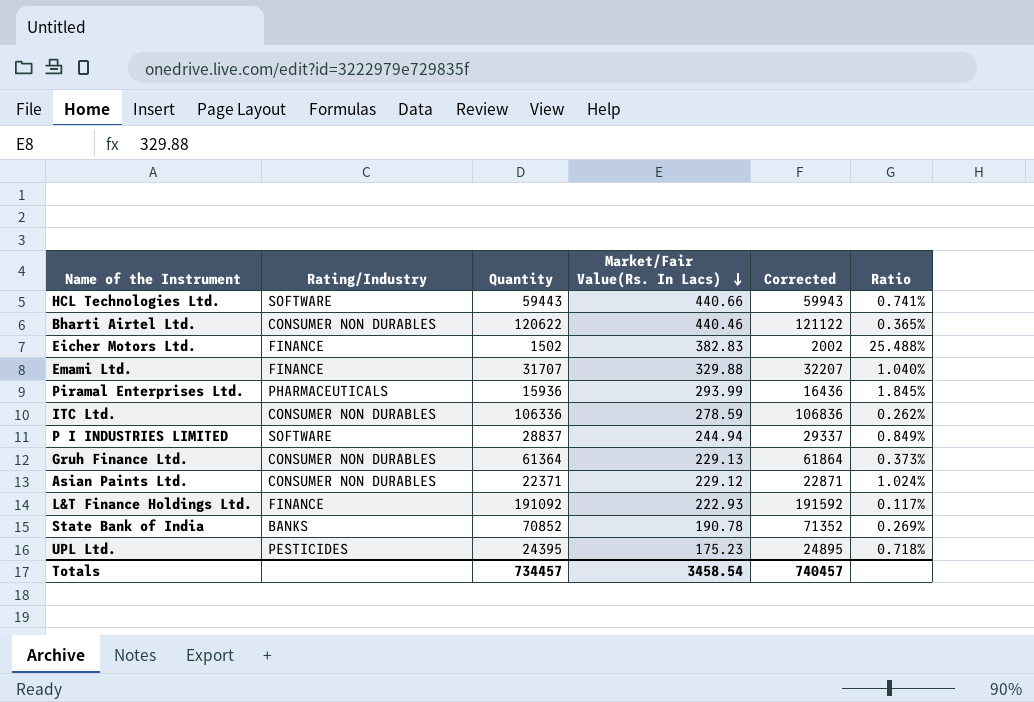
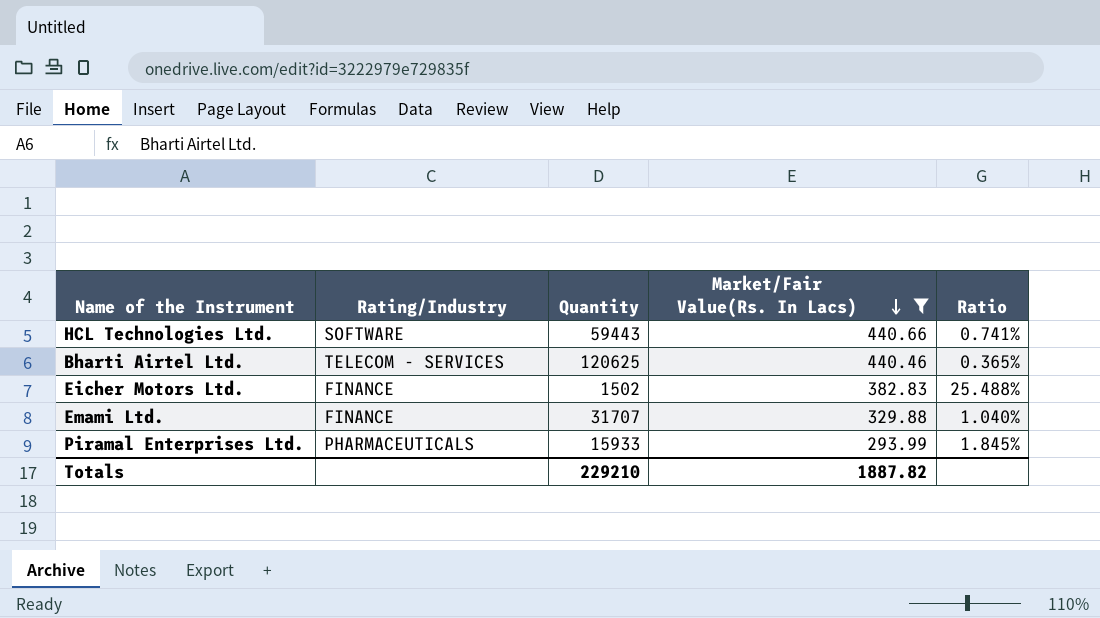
filter: none -> Market/Fair Value(Rs. In Lacs) >= 293.99
column Corrected | formula: [Quantity] + 500 -> none
Bharti Airtel Ltd. | Rating/Industry: CONSUMER NON DURABLES -> TELECOM - SERVICES
Bharti Airtel Ltd. | Quantity: 120622 -> 120625
Piramal Enterprises Ltd. | Quantity: 15936 -> 15933
Totals | Quantity: 734457 -> 229210
Totals | Market/Fair Value(Rs. In Lacs): 3458.54 -> 1887.82

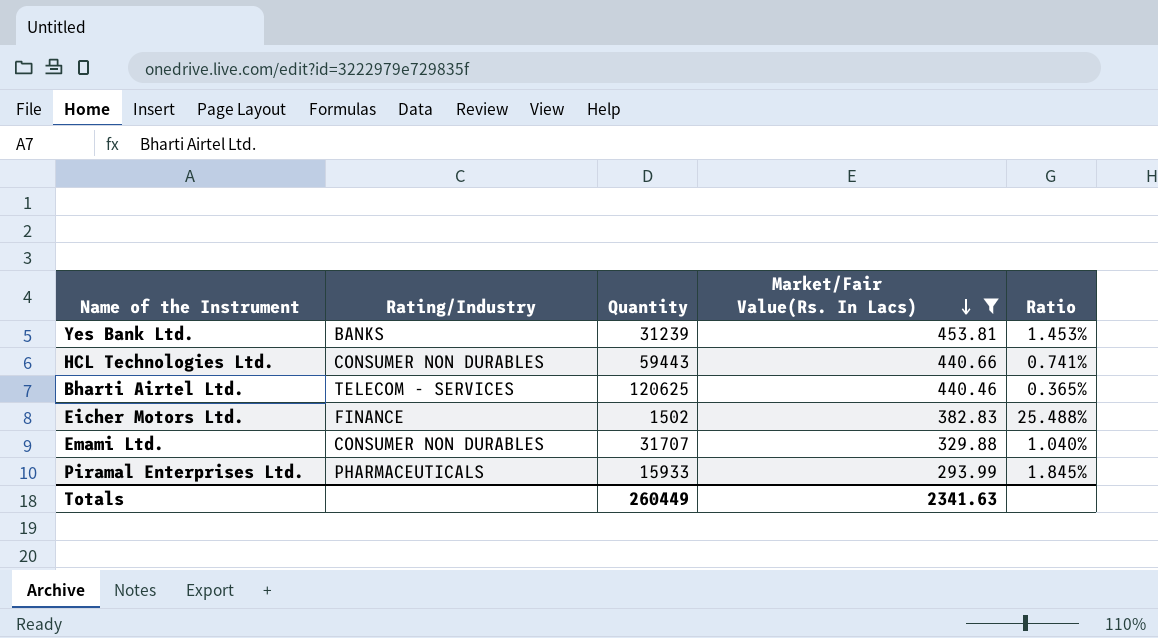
row Yes Bank Ltd.: none -> BANKS | 31239 | 453.81 | 1.453%
HCL Technologies Ltd. | Rating/Industry: SOFTWARE -> CONSUMER NON DURABLES
Emami Ltd. | Rating/Industry: FINANCE -> CONSUMER NON DURABLES
Totals | Quantity: 229210 -> 260449
Totals | Market/Fair Value(Rs. In Lacs): 1887.82 -> 2341.63

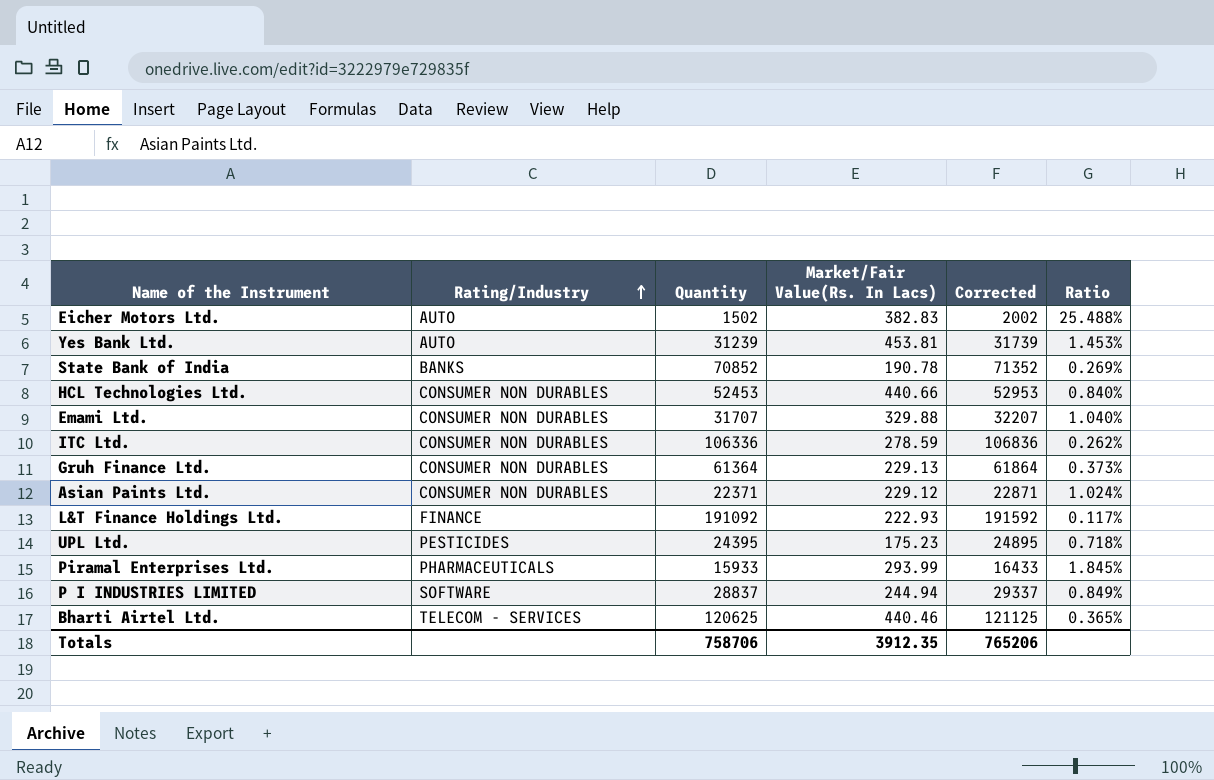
filter: Market/Fair Value(Rs. In Lacs) >= 293.99 -> none
row order: Market/Fair Value(Rs. In Lacs) descending -> Rating/Industry ascending
column Corrected | formula: none -> [Quantity] + 500
Eicher Motors Ltd. | Rating/Industry: FINANCE -> AUTO
Yes Bank Ltd. | Rating/Industry: BANKS -> AUTO
HCL Technologies Ltd. | Quantity: 59443 -> 52453
HCL Technologies Ltd. | Ratio: 0.741% -> 0.840%
Totals | Quantity: 260449 -> 758706
Totals | Market/Fair Value(Rs. In Lacs): 2341.63 -> 3912.35

